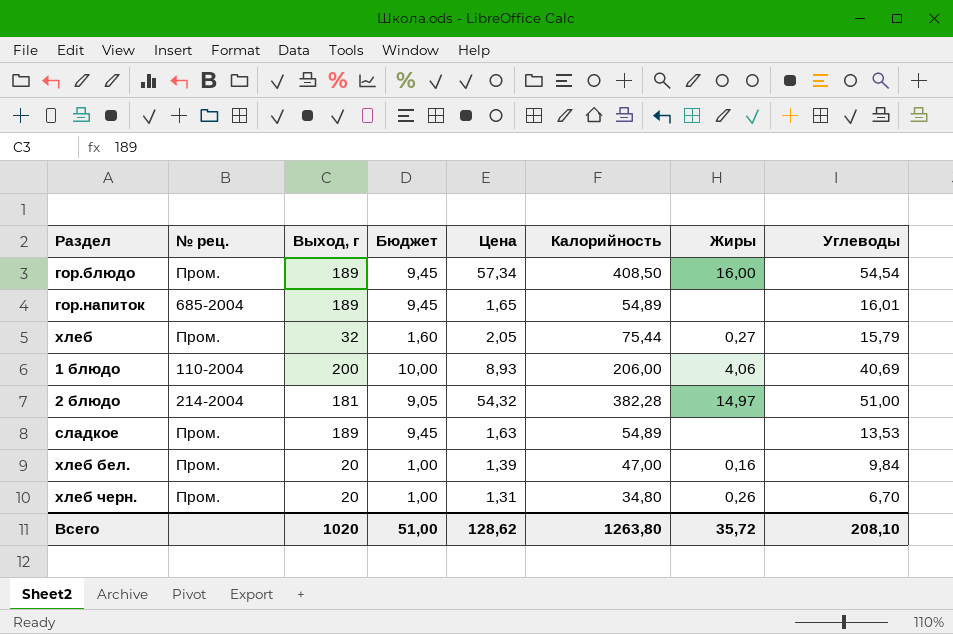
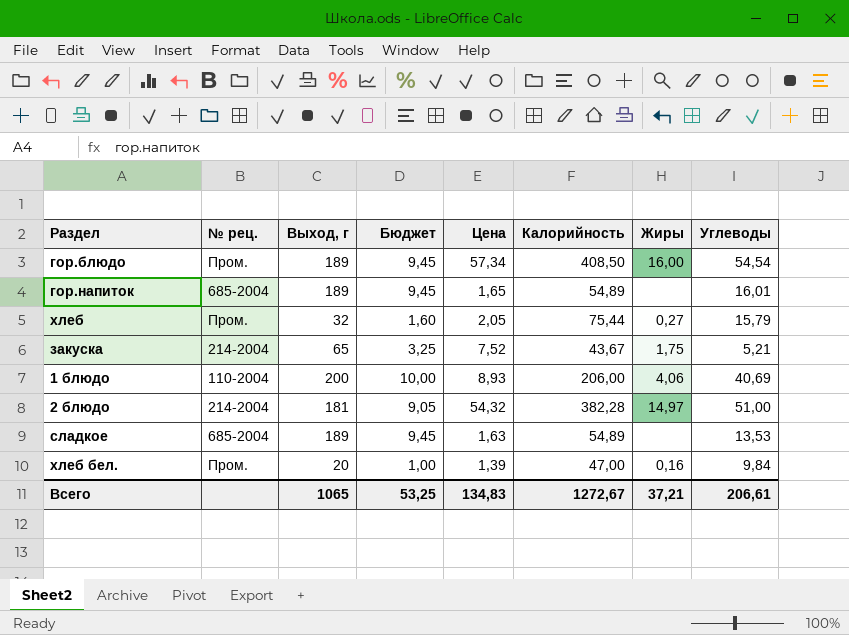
row хлеб черн.: Пром. | 20 | 1,00 | 1,31 | 34,80 | 0,26 | 6,70 -> none
row закуска: none -> 214-2004 | 65 | 3,25 | 7,52 | 43,67 | 1,75 | 5,21
сладкое | № рец.: Пром. -> 685-2004
Всего | Выход, г: 1020 -> 1065
Всего | Бюджет: 51,00 -> 53,25
Всего | Цена: 128,62 -> 134,83
Всего | Калорийность: 1263,80 -> 1272,67
Всего | Жиры: 35,72 -> 37,21
Всего | Углеводы: 208,10 -> 206,61

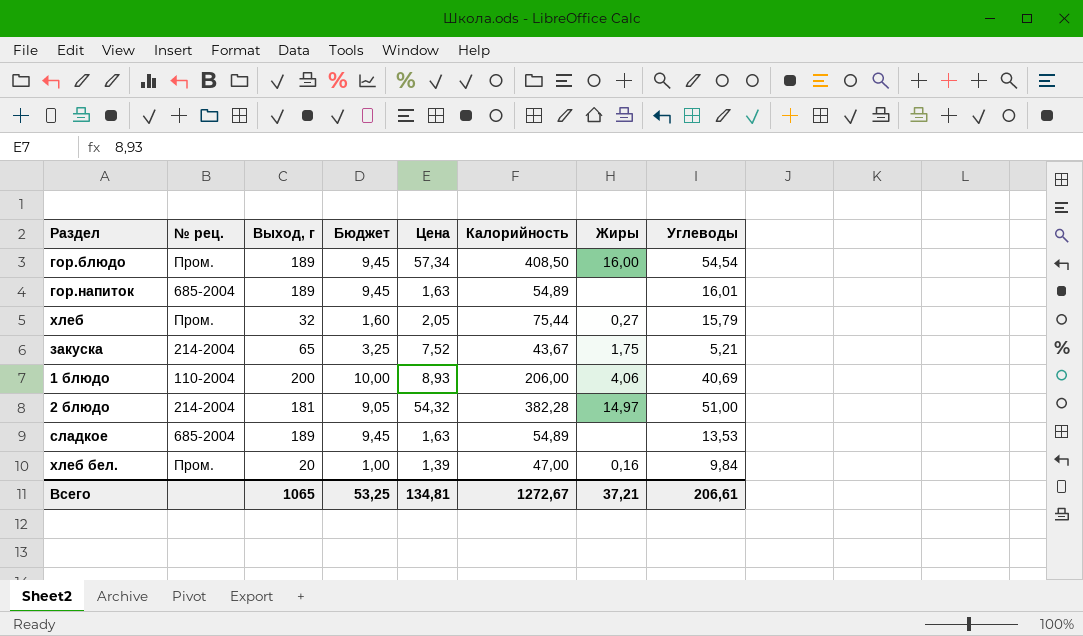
гор.напиток | Цена: 1,65 -> 1,63
Всего | Цена: 134,83 -> 134,81

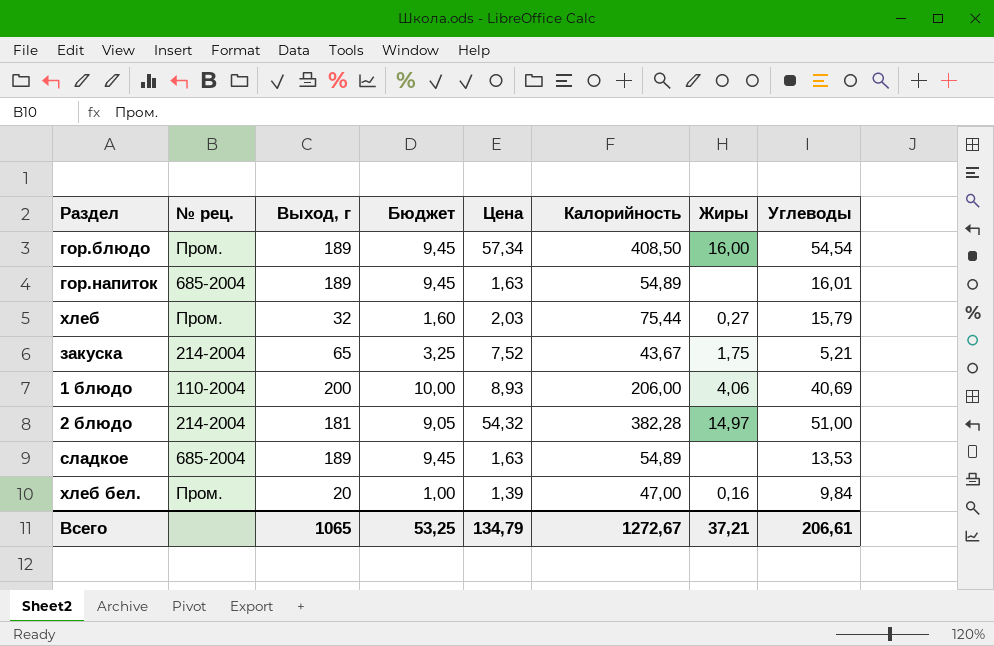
хлеб | Цена: 2,05 -> 2,03
Всего | Цена: 134,81 -> 134,79

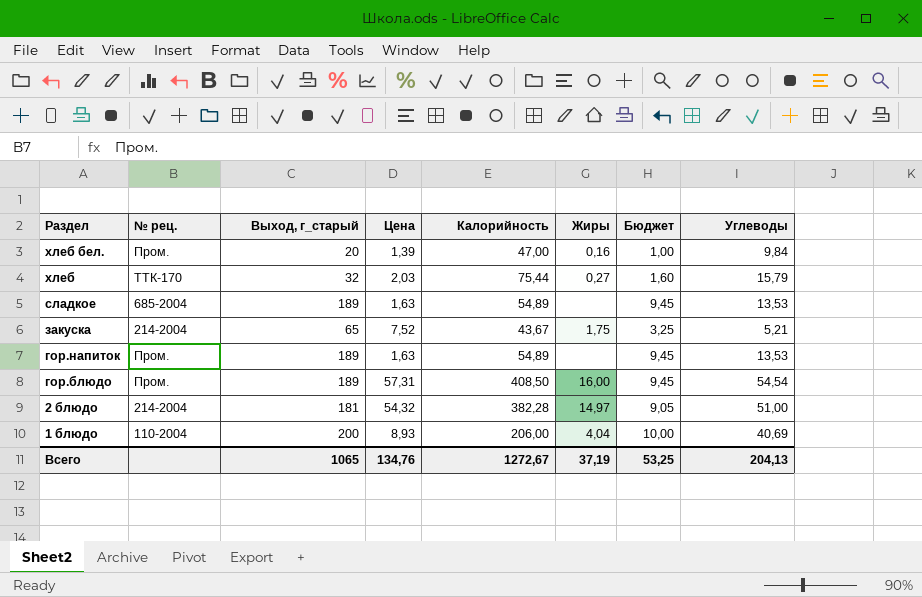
row order: none -> Раздел descending
column name: Выход, г -> Выход, г_старый
column Бюджет | position: 4 -> 7
хлеб | № рец.: Пром. -> ТТК-170
гор.напиток | № рец.: 685-2004 -> Пром.
гор.напиток | Углеводы: 16,01 -> 13,53
гор.блюдо | Цена: 57,34 -> 57,31
1 блюдо | Жиры: 4,06 -> 4,04
Всего | Цена: 134,79 -> 134,76
Всего | Жиры: 37,21 -> 37,19
Всего | Углеводы: 206,61 -> 204,13

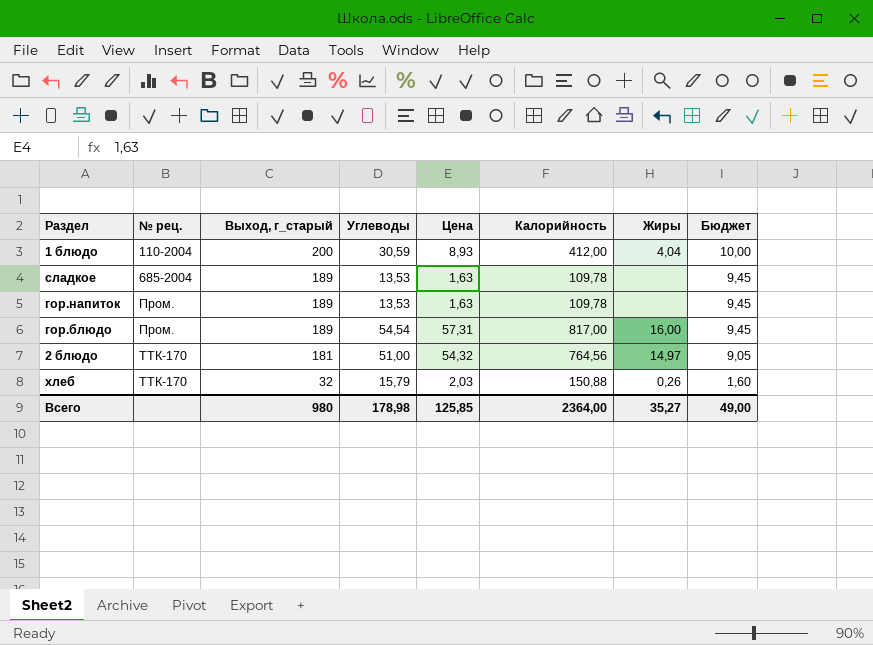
row order: Раздел descending -> № рец. ascending
column Углеводы | position: 8 -> 4
row хлеб бел.: Пром. | 20 | 1,39 | 47,00 | 0,16 | 1,00 | 9,84 -> none
row закуска: 214-2004 | 65 | 7,52 | 43,67 | 1,75 | 3,25 | 5,21 -> none
1 блюдо | Углеводы: 40,69 -> 30,59
1 блюдо | Калорийность: 206,00 -> 412,00
сладкое | Калорийность: 54,89 -> 109,78
гор.напиток | Калорийность: 54,89 -> 109,78
гор.блюдо | Калорийность: 408,50 -> 817,00
2 блюдо | № рец.: 214-2004 -> ТТК-170
2 блюдо | Калорийность: 382,28 -> 764,56
хлеб | Калорийность: 75,44 -> 150,88
хлеб | Жиры: 0,27 -> 0,26
Всего | Выход, г_старый: 1065 -> 980
Всего | Углеводы: 204,13 -> 178,98
Всего | Цена: 134,76 -> 125,85
Всего | Калорийность: 1272,67 -> 2364,00
Всего | Жиры: 37,19 -> 35,27
Всего | Бюджет: 53,25 -> 49,00

